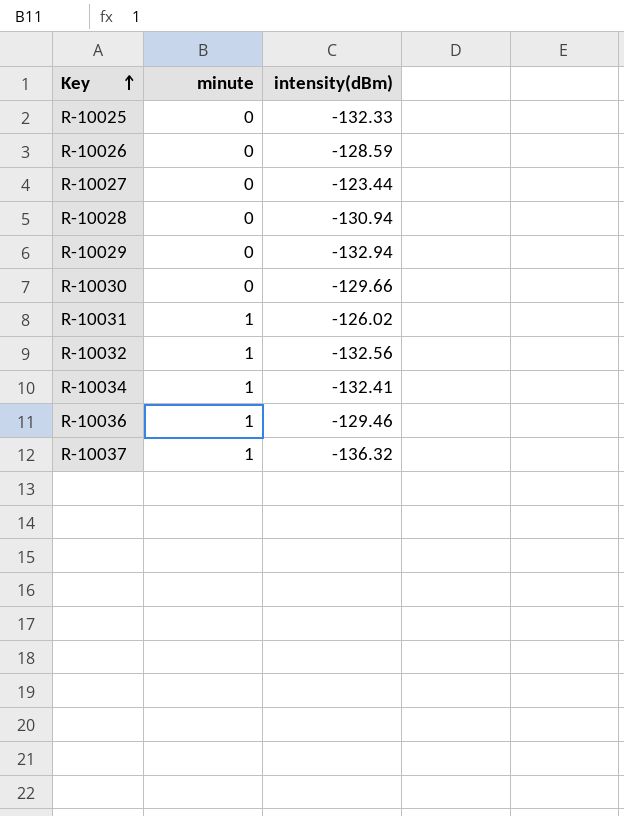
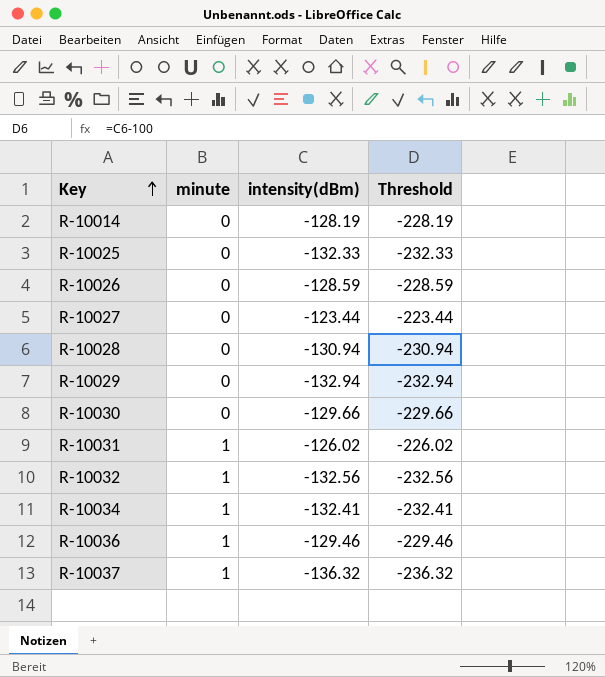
column Threshold | formula: none -> [intensity(dBm)] - 100
row R-10014: none -> 0 | -128.19 | -228.19

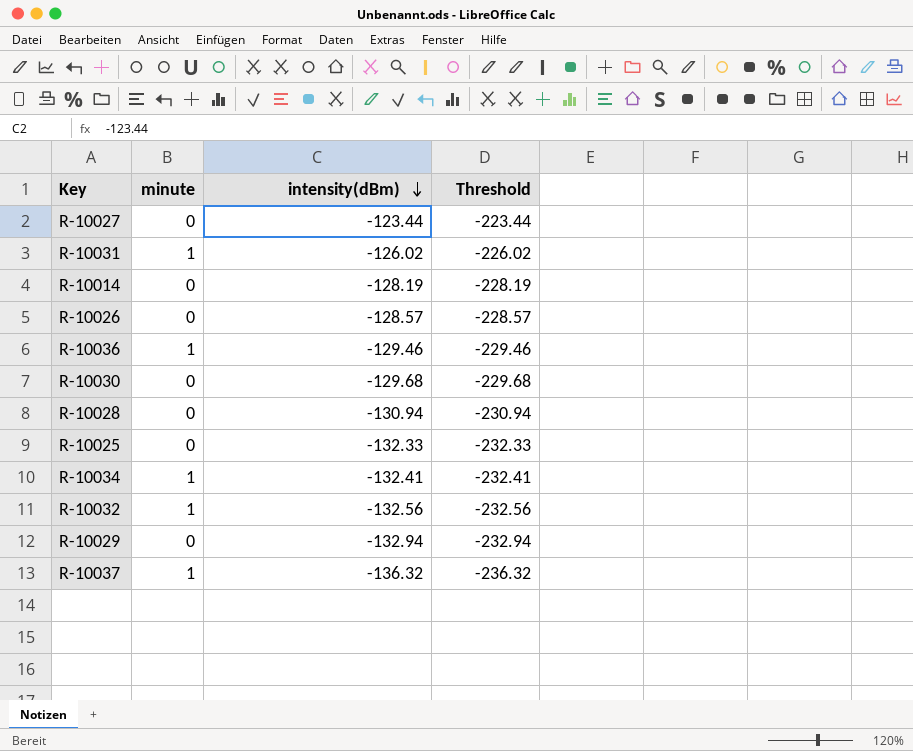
row order: Key ascending -> intensity(dBm) descending
R-10026 | intensity(dBm): -128.59 -> -128.57
R-10026 | Threshold: -228.59 -> -228.57
R-10030 | intensity(dBm): -129.66 -> -129.68
R-10030 | Threshold: -229.66 -> -229.68

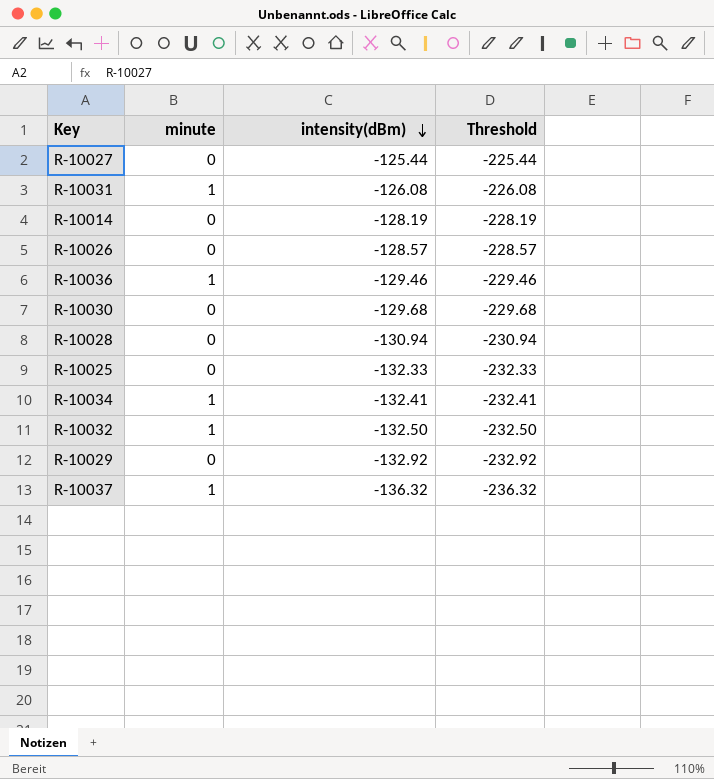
R-10027 | intensity(dBm): -123.44 -> -125.44
R-10027 | Threshold: -223.44 -> -225.44
R-10031 | intensity(dBm): -126.02 -> -126.08
R-10031 | Threshold: -226.02 -> -226.08
R-10032 | intensity(dBm): -132.56 -> -132.50
R-10032 | Threshold: -232.56 -> -232.50
R-10029 | intensity(dBm): -132.94 -> -132.92
R-10029 | Threshold: -232.94 -> -232.92

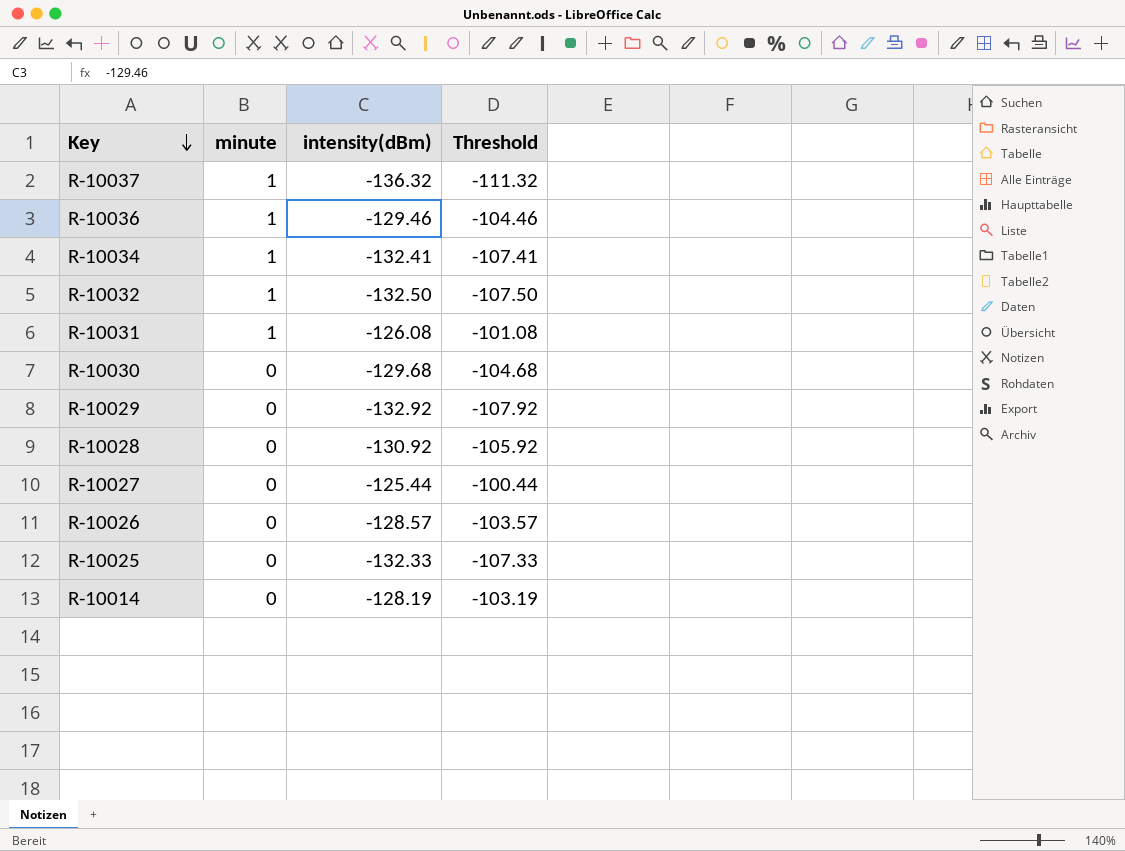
row order: intensity(dBm) descending -> Key descending
column Threshold | formula: [intensity(dBm)] - 100 -> [intensity(dBm)] + 25
R-10028 | intensity(dBm): -130.94 -> -130.92

